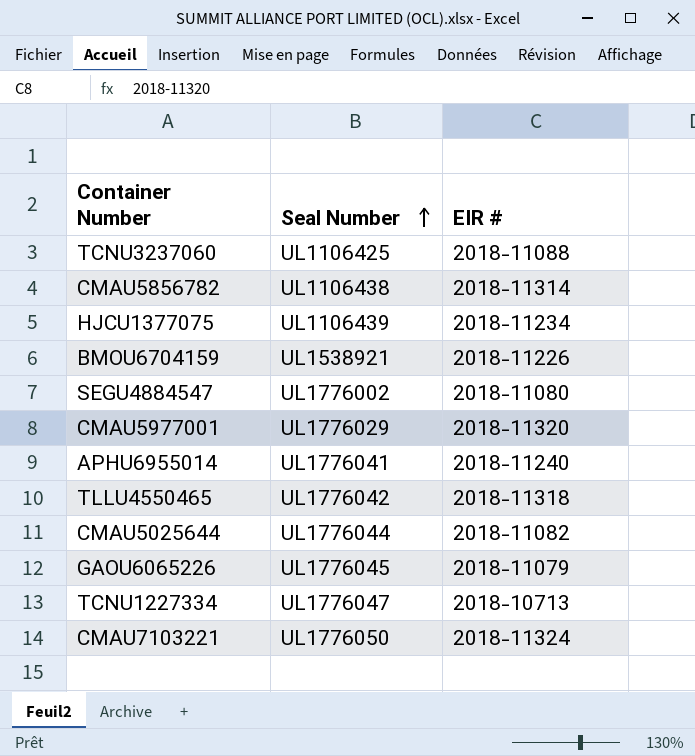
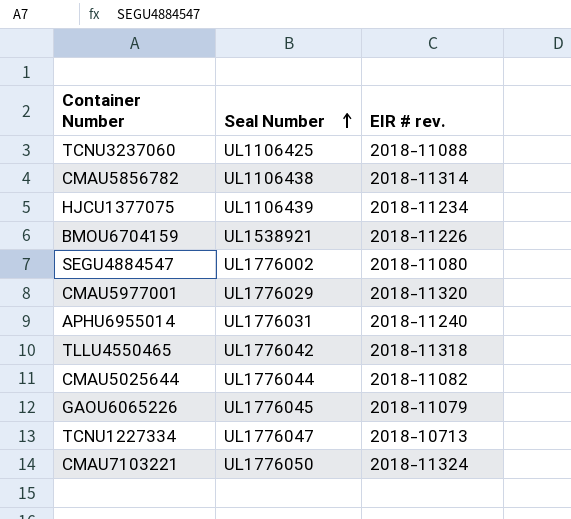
column name: EIR # -> EIR # rev.
APHU6955014 | Seal Number: UL1776041 -> UL1776031

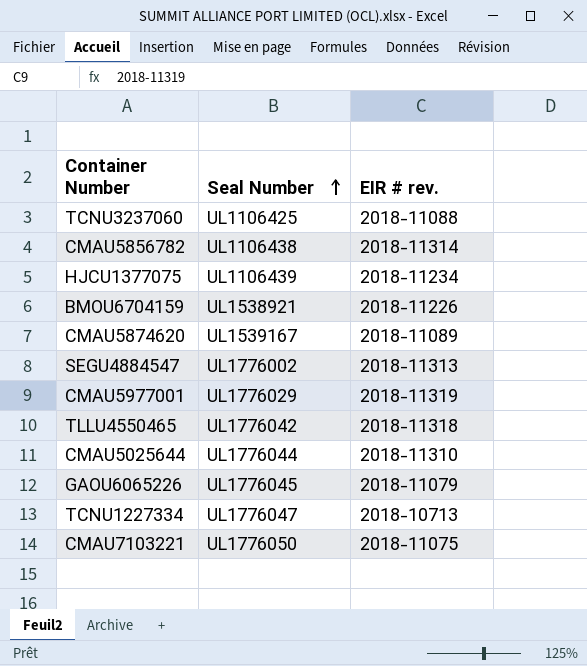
row APHU6955014: UL1776031 | 2018-11240 -> none
row CMAU5874620: none -> UL1539167 | 2018-11089
SEGU4884547 | EIR # rev.: 2018-11080 -> 2018-11313
CMAU5977001 | EIR # rev.: 2018-11320 -> 2018-11319
CMAU5025644 | EIR # rev.: 2018-11082 -> 2018-11310
CMAU7103221 | EIR # rev.: 2018-11324 -> 2018-11075

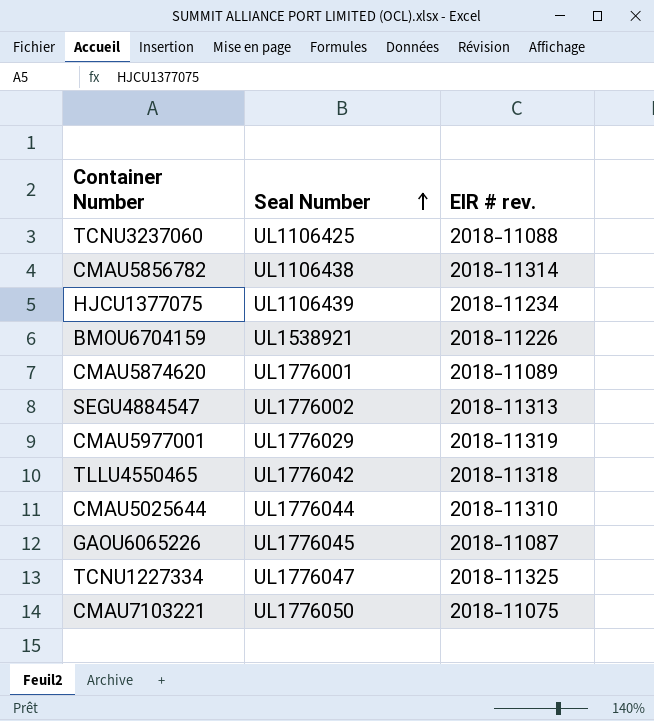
CMAU5874620 | Seal Number: UL1539167 -> UL1776001
GAOU6065226 | EIR # rev.: 2018-11079 -> 2018-11087
TCNU1227334 | EIR # rev.: 2018-10713 -> 2018-11325

